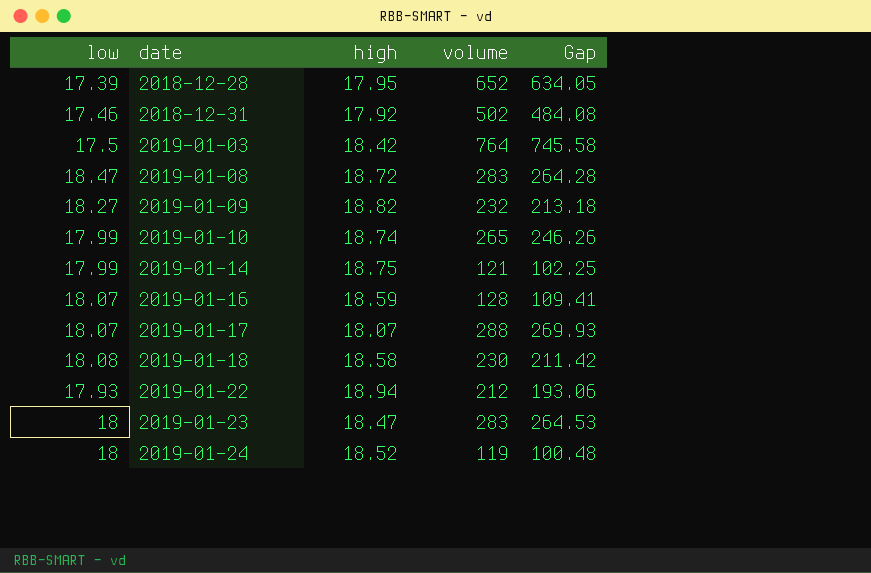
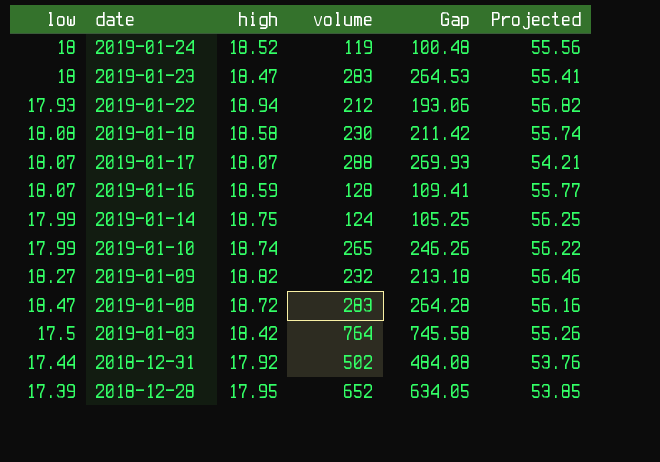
row order: date ascending -> date descending
column Projected | formula: none -> [high] * 3
2019-01-14 | volume: 121 -> 124
2019-01-14 | Gap: 102.25 -> 105.25
2018-12-31 | low: 17.46 -> 17.44

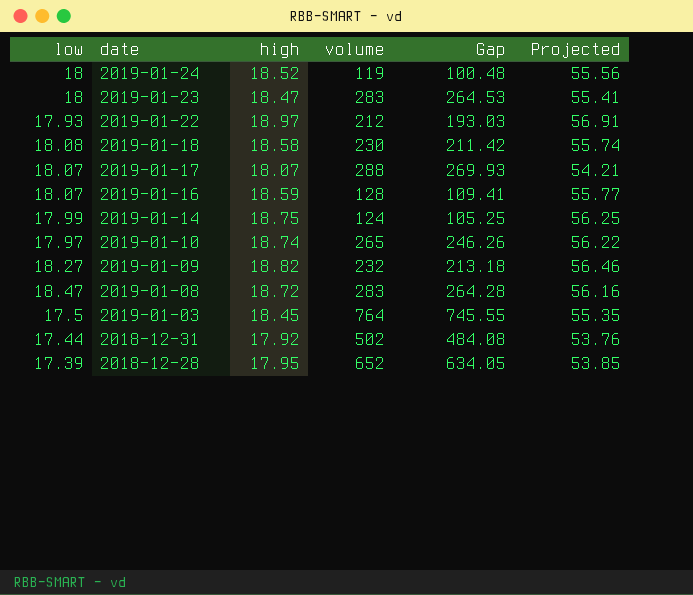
2019-01-22 | high: 18.94 -> 18.97
2019-01-22 | Gap: 193.06 -> 193.03
2019-01-22 | Projected: 56.82 -> 56.91
2019-01-10 | low: 17.99 -> 17.97
2019-01-03 | high: 18.42 -> 18.45
2019-01-03 | Gap: 745.58 -> 745.55
2019-01-03 | Projected: 55.26 -> 55.35

